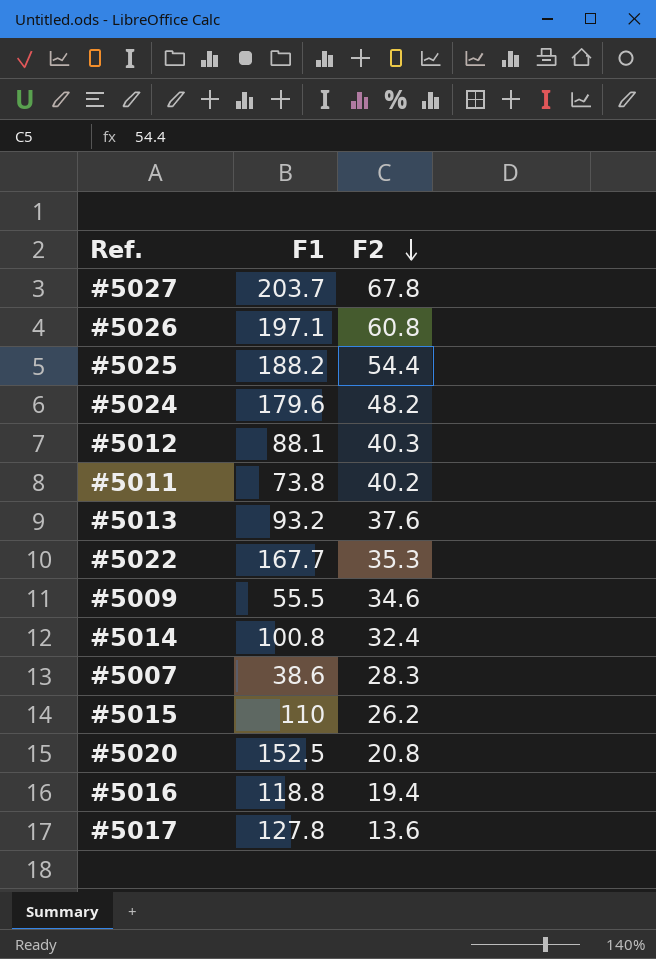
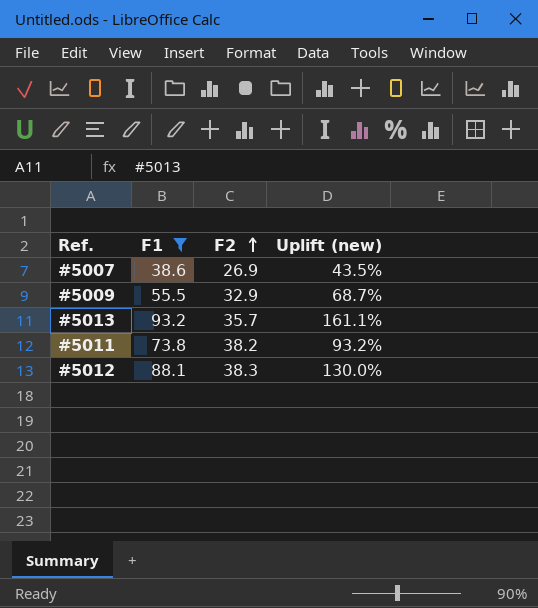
filter: none -> F1 <= 93.2
row order: F2 descending -> F2 ascending
column Uplift (new) | formula: none -> ([F1] - [F2]) / [F2]
#5007 | F2: 28.3 -> 26.9
#5009 | F2: 34.6 -> 32.9
#5013 | F2: 37.6 -> 35.7
#5011 | F2: 40.2 -> 38.2
#5012 | F2: 40.3 -> 38.3

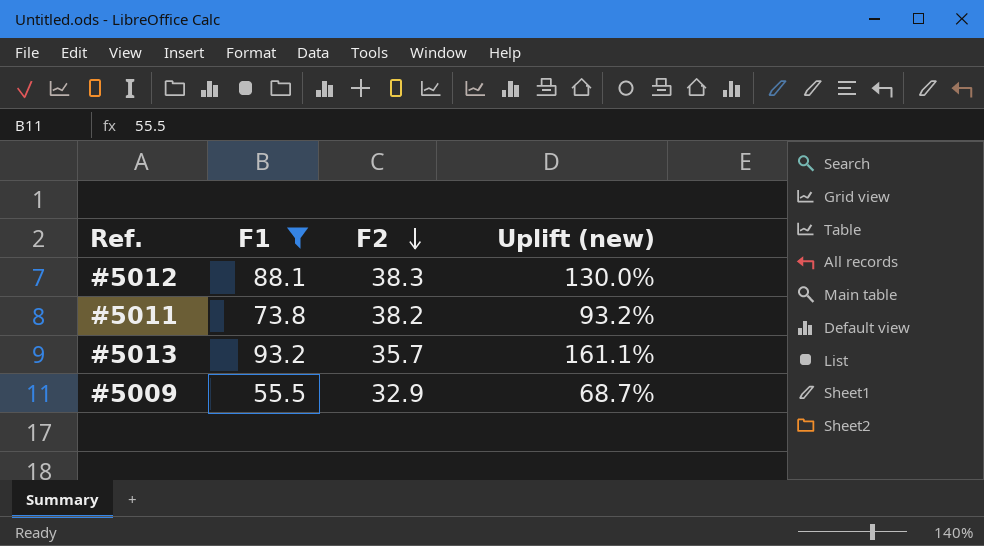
row order: F2 ascending -> F2 descending
row #5007: 38.6 | 26.9 | 43.5% -> none

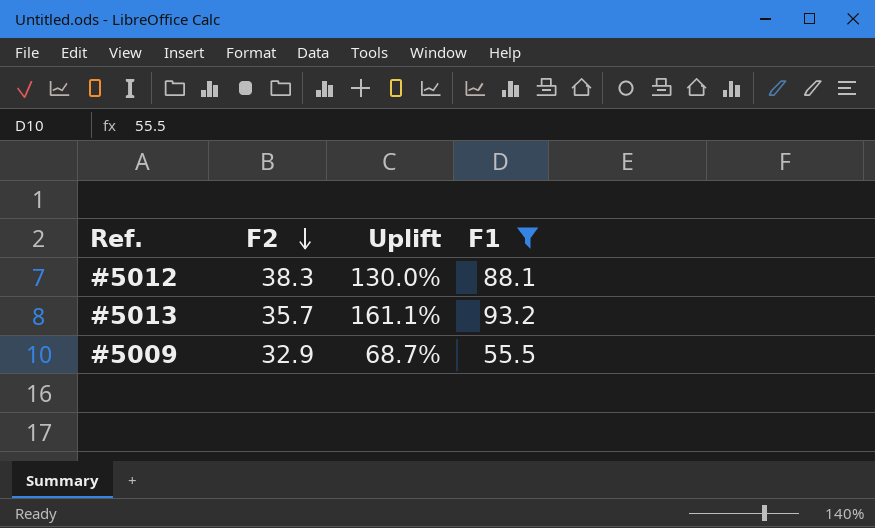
column name: Uplift (new) -> Uplift
column F1 | position: 2 -> 4
row #5011: 73.8 | 38.2 | 93.2% -> none

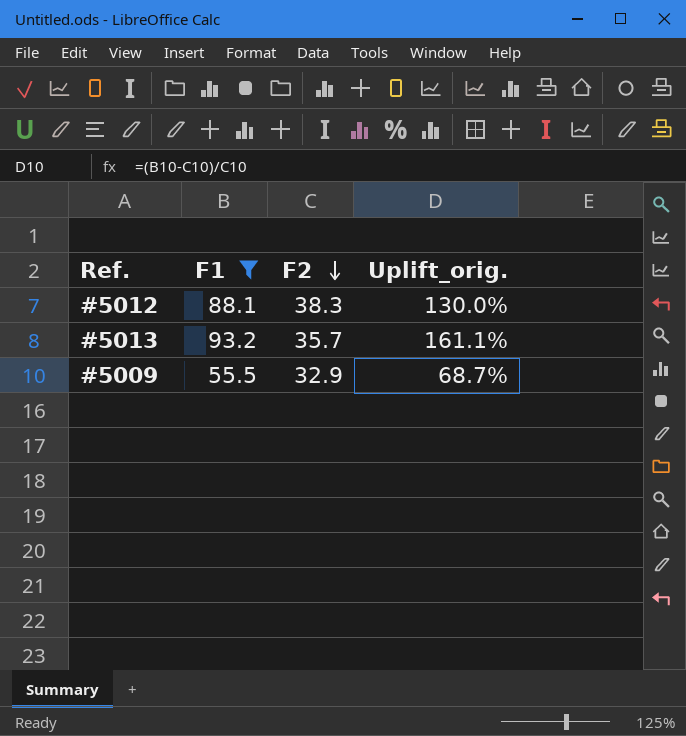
column F1 | position: 4 -> 2
column name: Uplift -> Uplift_orig.

